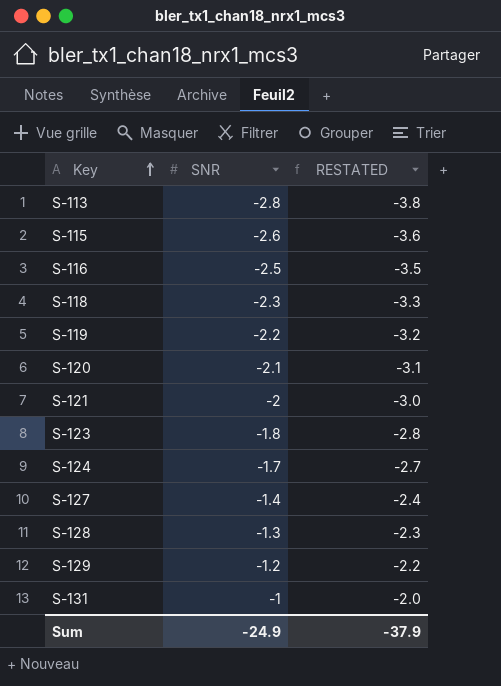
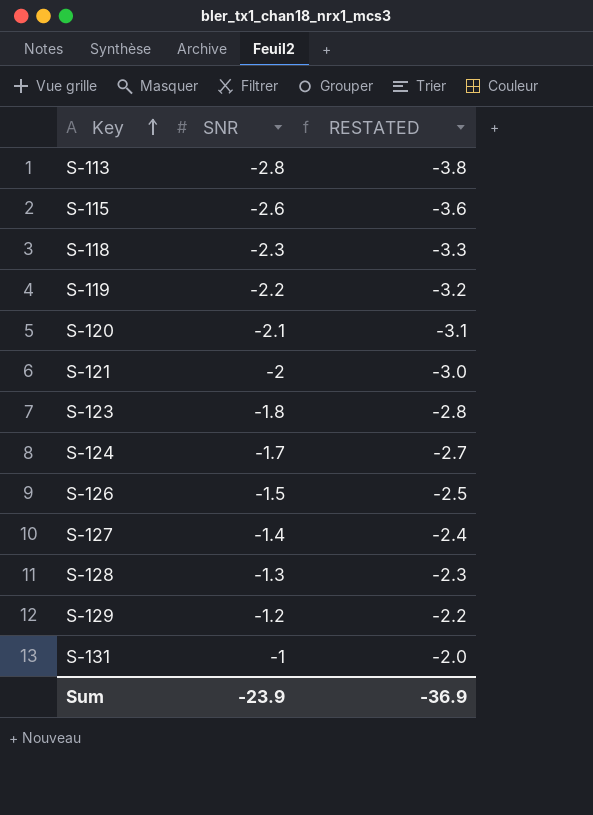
row S-116: -2.5 | -3.5 -> none
row S-126: none -> -1.5 | -2.5
Sum | SNR: -24.9 -> -23.9
Sum | RESTATED: -37.9 -> -36.9

